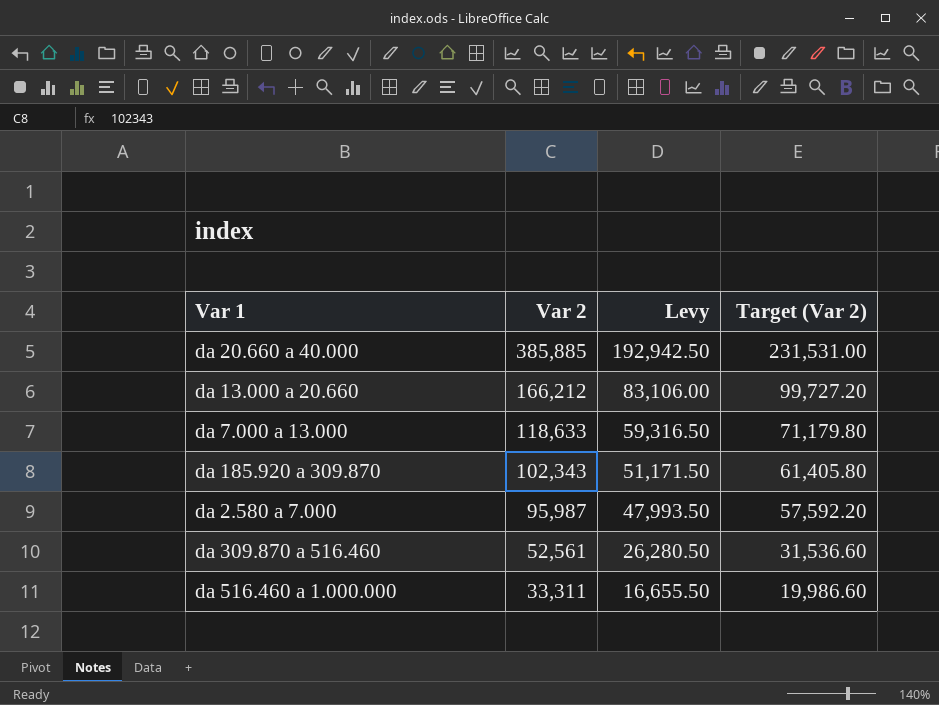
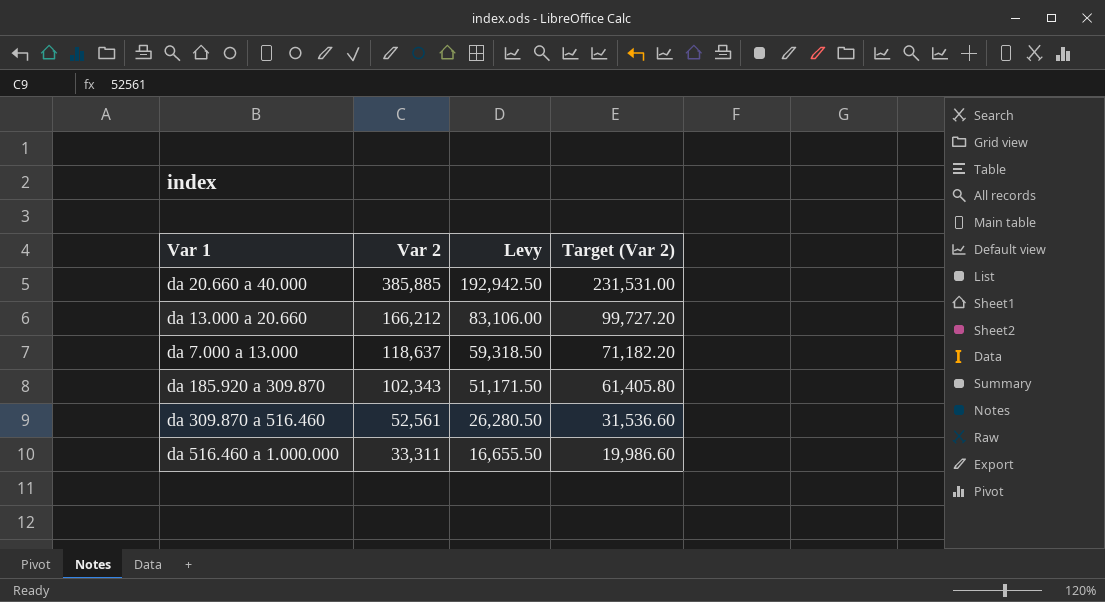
row da 2.580 a 7.000: 95,987 | 47,993.50 | 57,592.20 -> none
da 7.000 a 13.000 | Var 2: 118,633 -> 118,637
da 7.000 a 13.000 | Levy: 59,316.50 -> 59,318.50
da 7.000 a 13.000 | Target (Var 2): 71,179.80 -> 71,182.20

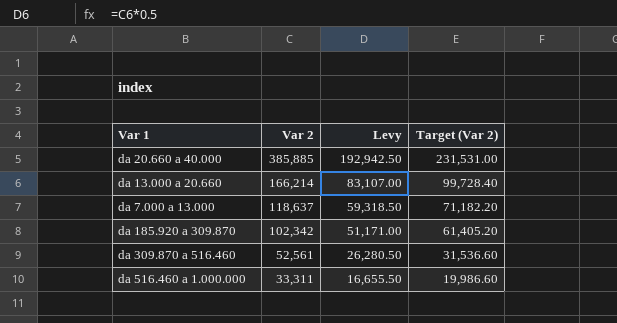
da 13.000 a 20.660 | Var 2: 166,212 -> 166,214
da 13.000 a 20.660 | Levy: 83,106.00 -> 83,107.00
da 13.000 a 20.660 | Target (Var 2): 99,727.20 -> 99,728.40
da 185.920 a 309.870 | Var 2: 102,343 -> 102,342
da 185.920 a 309.870 | Levy: 51,171.50 -> 51,171.00
da 185.920 a 309.870 | Target (Var 2): 61,405.80 -> 61,405.20

